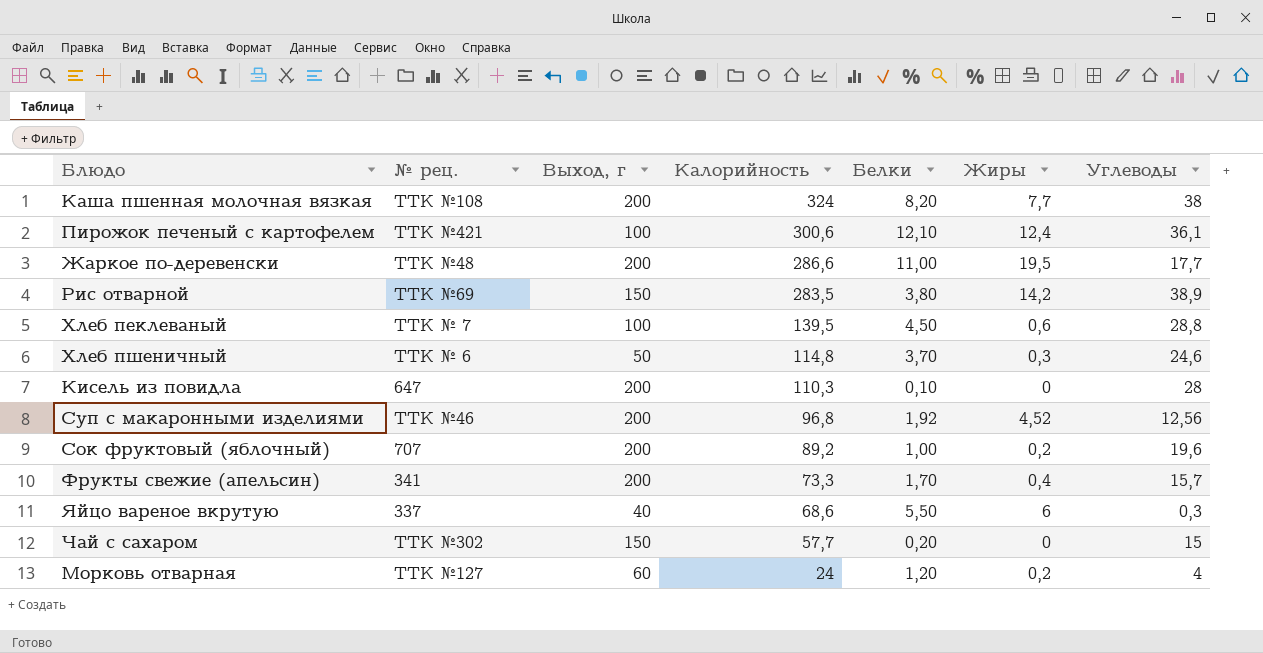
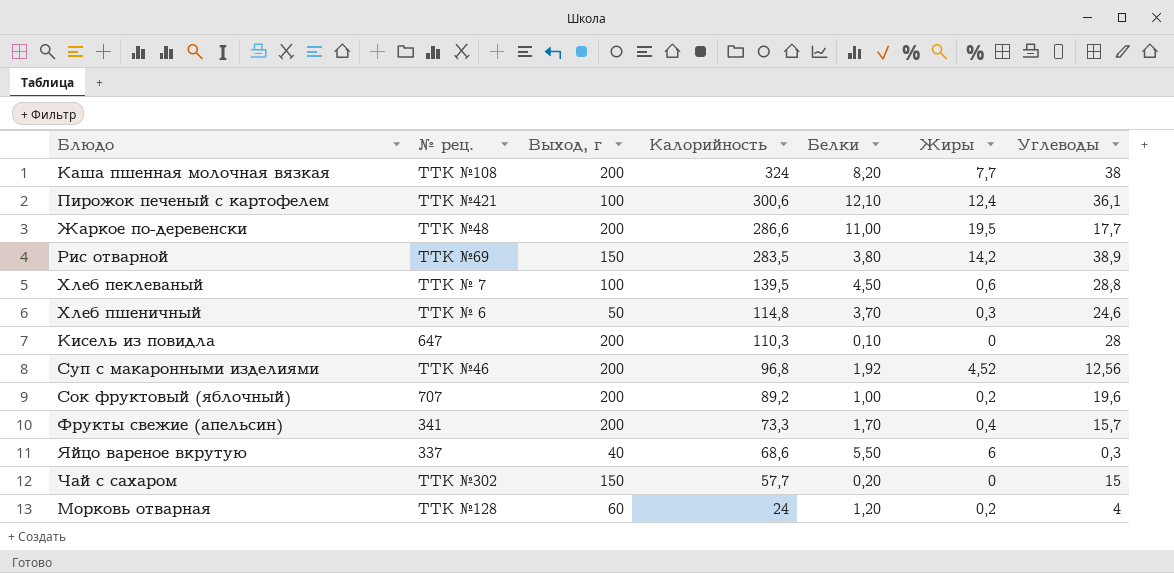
Морковь отварная | № рец.: ТТК №127 -> ТТК №128

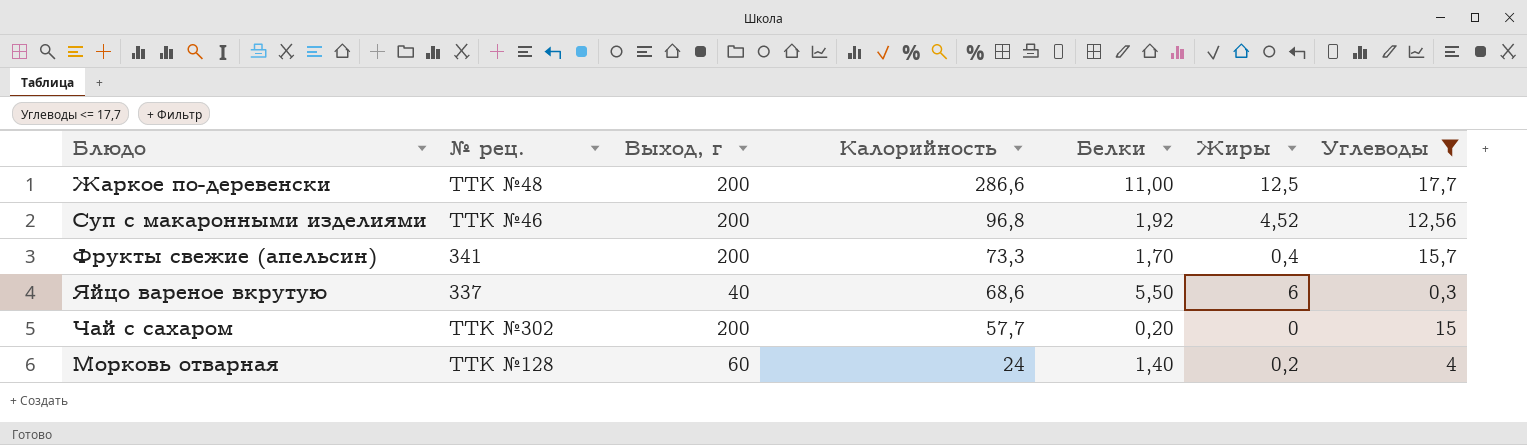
filter: none -> Углеводы <= 17,7
Жаркое по-деревенски | Жиры: 19,5 -> 12,5
Чай с сахаром | Выход, г: 150 -> 200
Морковь отварная | Белки: 1,20 -> 1,40

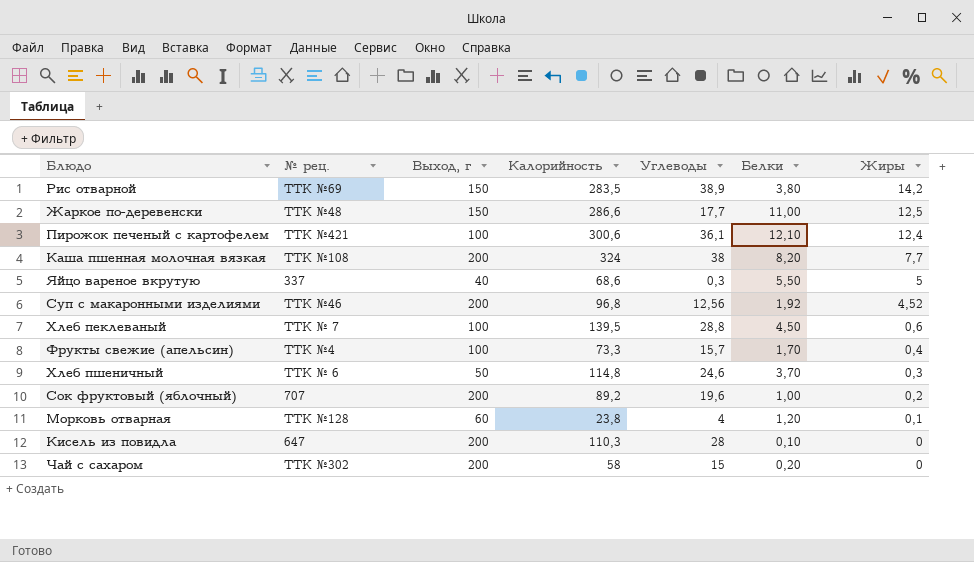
filter: Углеводы <= 17,7 -> none
row order: Калорийность descending -> Жиры descending
column Углеводы | position: 7 -> 5
Жаркое по-деревенски | Выход, г: 200 -> 150
Яйцо вареное вкрутую | Жиры: 6 -> 5
Фрукты свежие (апельсин) | № рец.: 341 -> ТТК №4
Фрукты свежие (апельсин) | Выход, г: 200 -> 100
Морковь отварная | Калорийность: 24 -> 23,8
Морковь отварная | Белки: 1,40 -> 1,20
Морковь отварная | Жиры: 0,2 -> 0,1
Чай с сахаром | Калорийность: 57,7 -> 58

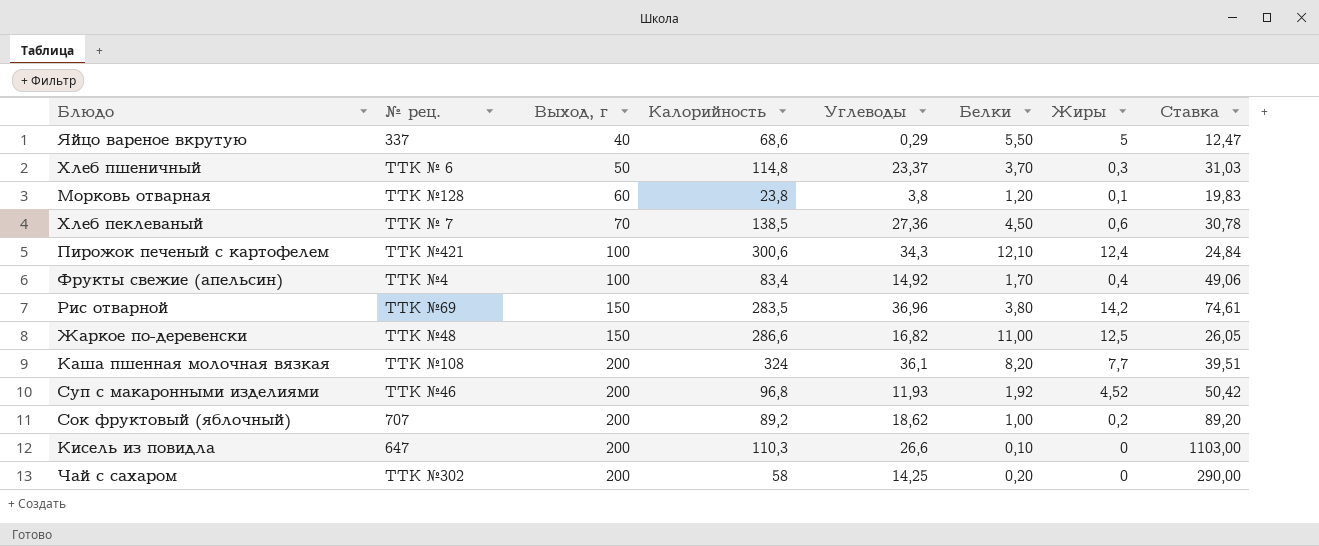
row order: Жиры descending -> Выход, г ascending
column Ставка | formula: none -> [Калорийность] / [Белки]
Яйцо вареное вкрутую | Углеводы: 0,3 -> 0,29
Хлеб пшеничный | Углеводы: 24,6 -> 23,37
Морковь отварная | Углеводы: 4 -> 3,8
Хлеб пеклеваный | Выход, г: 100 -> 70
Хлеб пеклеваный | Калорийность: 139,5 -> 138,5
Хлеб пеклеваный | Углеводы: 28,8 -> 27,36
Пирожок печеный с картофелем | Углеводы: 36,1 -> 34,3
Фрукты свежие (апельсин) | Калорийность: 73,3 -> 83,4
Фрукты свежие (апельсин) | Углеводы: 15,7 -> 14,92
Рис отварной | Углеводы: 38,9 -> 36,96
Жаркое по-деревенски | Углеводы: 17,7 -> 16,82
Каша пшенная молочная вязкая | Углеводы: 38 -> 36,1
Суп с макаронными изделиями | Углеводы: 12,56 -> 11,93
Сок фруктовый (яблочный) | Углеводы: 19,6 -> 18,62
Кисель из повидла | Углеводы: 28 -> 26,6
Чай с сахаром | Углеводы: 15 -> 14,25

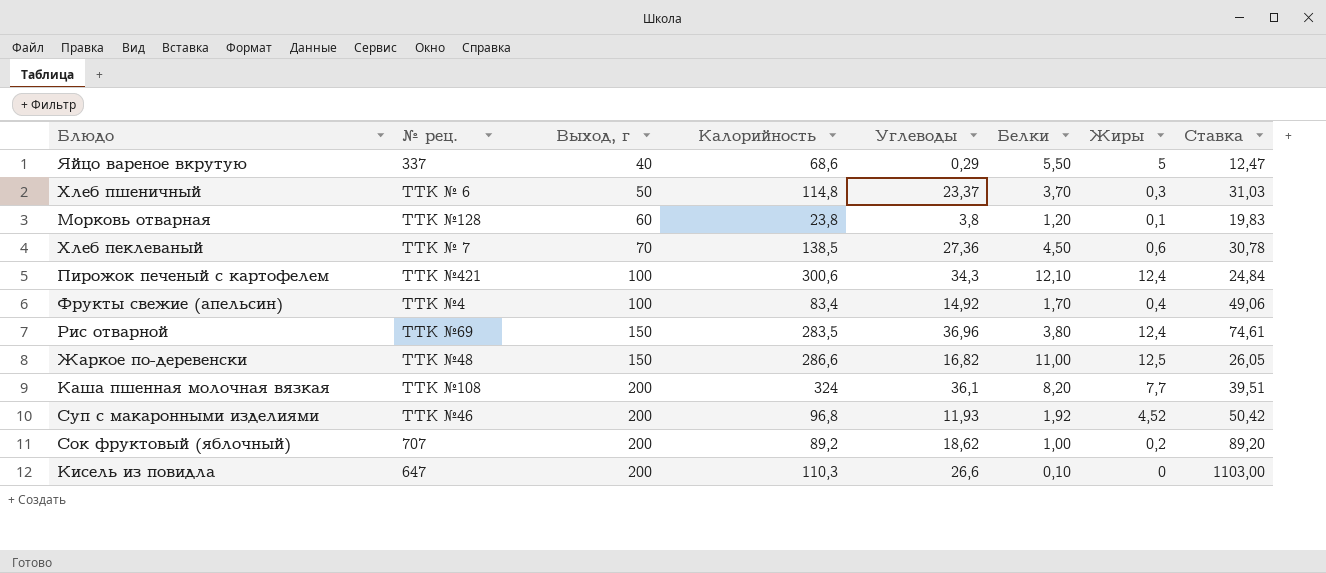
row Чай с сахаром: ТТК №302 | 200 | 58 | 14,25 | 0,20 | 0 | 290,00 -> none
Рис отварной | Жиры: 14,2 -> 12,4

